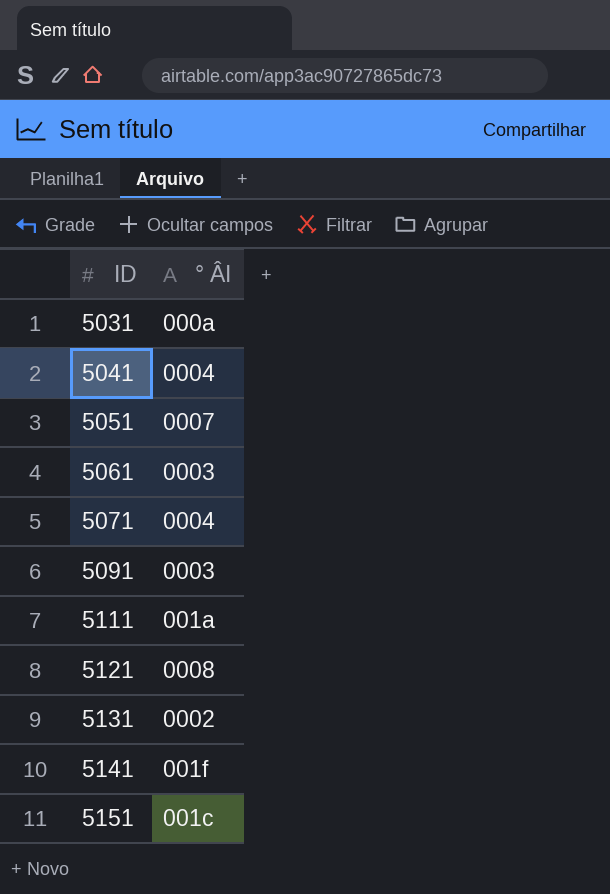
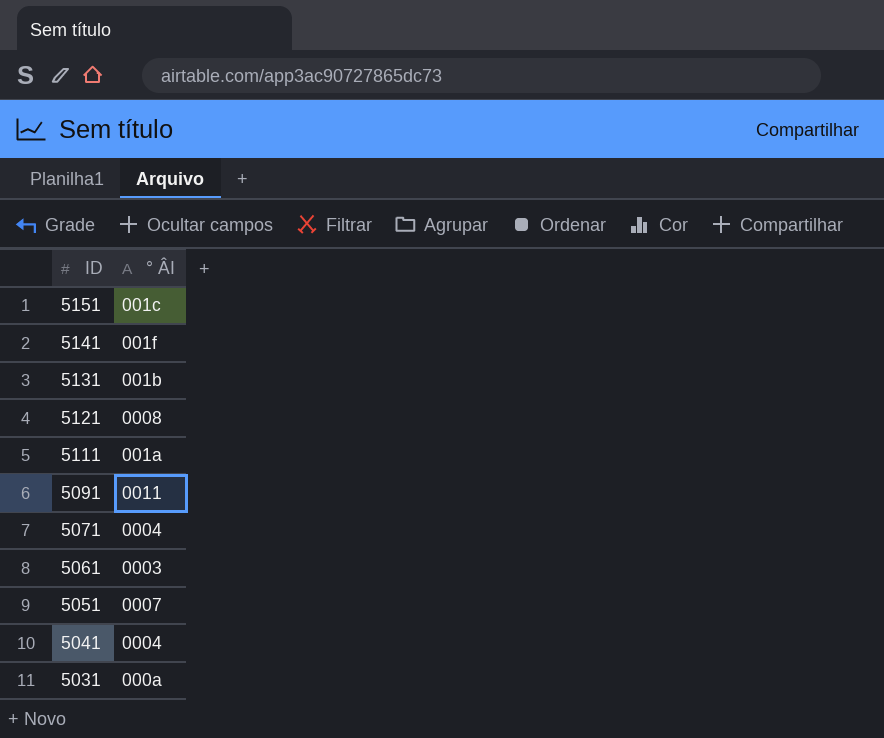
row order: ID ascending -> ID descending
5131 | ° ÂI: 0002 -> 001b
5091 | ° ÂI: 0003 -> 0011

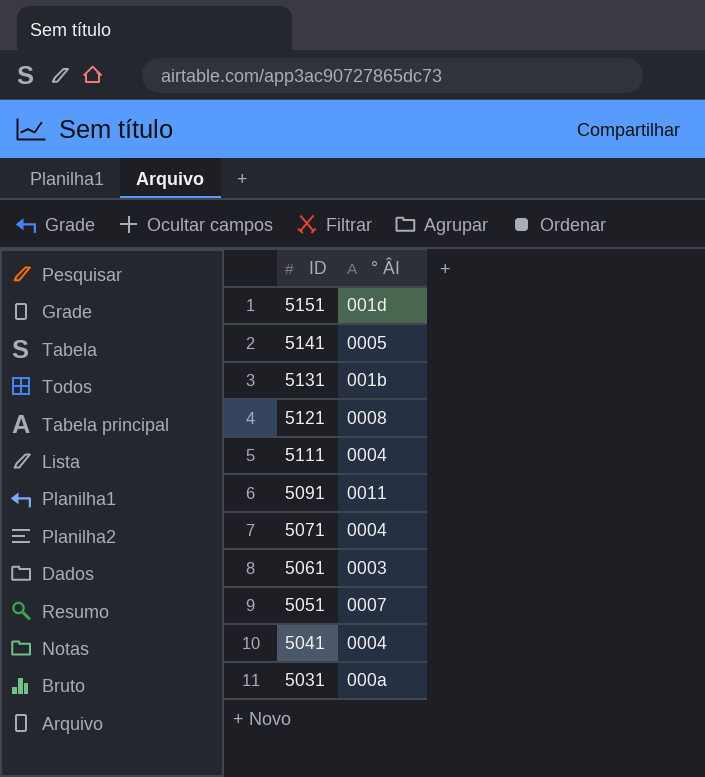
5151 | ° ÂI: 001c -> 001d
5141 | ° ÂI: 001f -> 0005
5111 | ° ÂI: 001a -> 0004

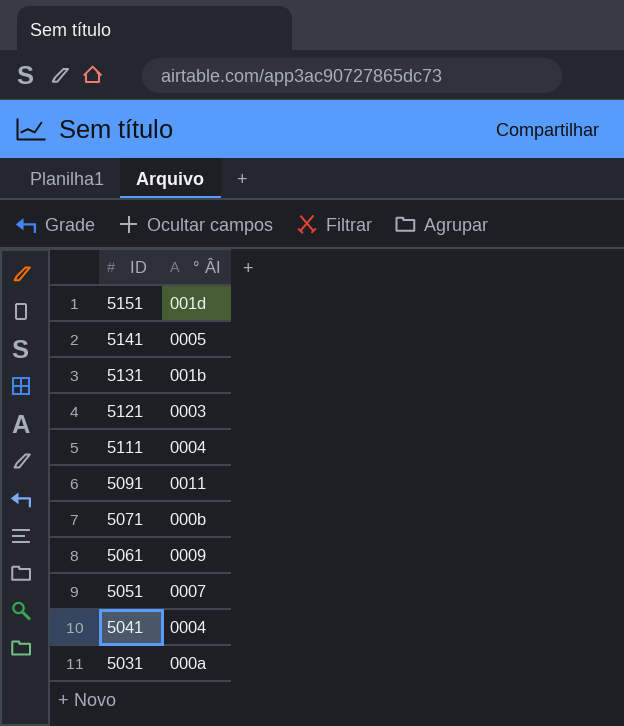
5121 | ° ÂI: 0008 -> 0003
5071 | ° ÂI: 0004 -> 000b
5061 | ° ÂI: 0003 -> 0009

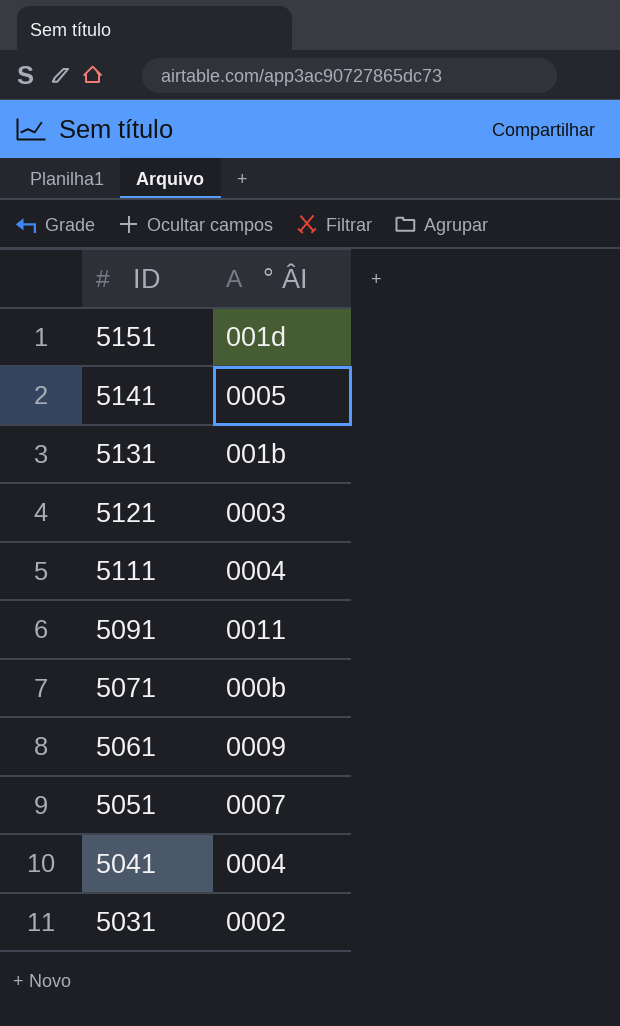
5031 | ° ÂI: 000a -> 0002

